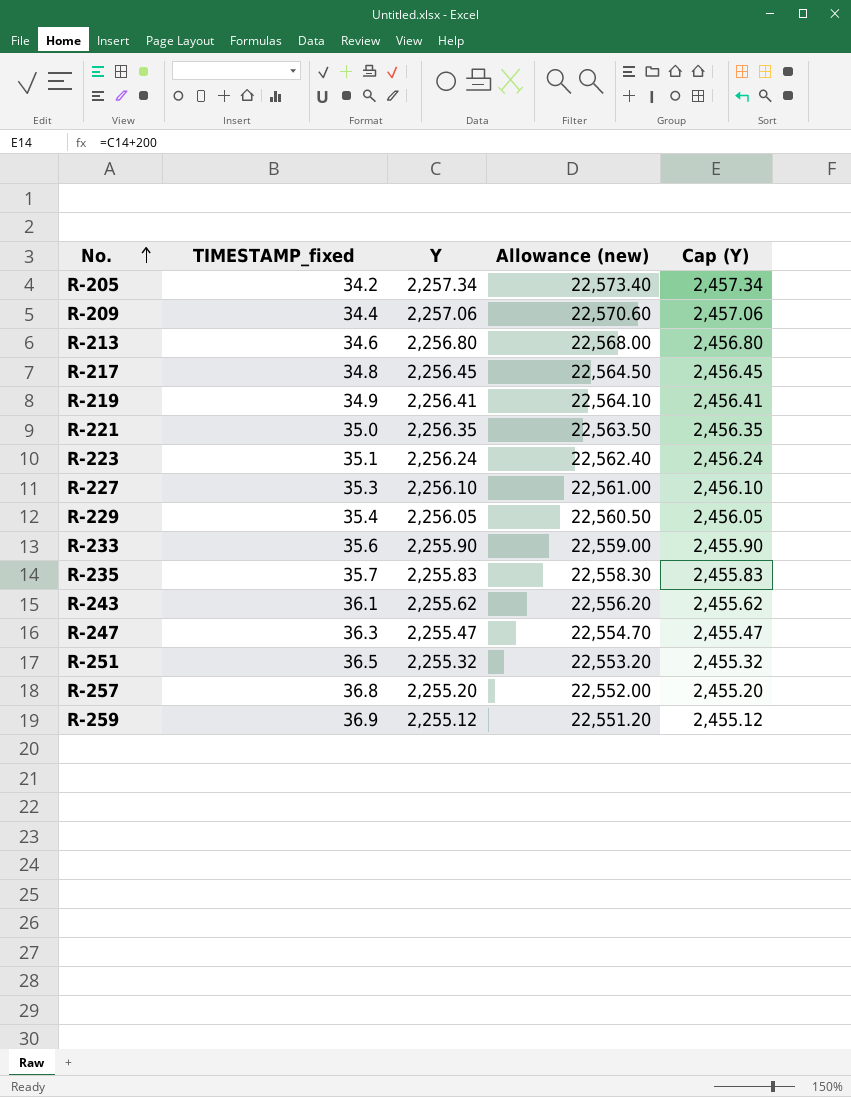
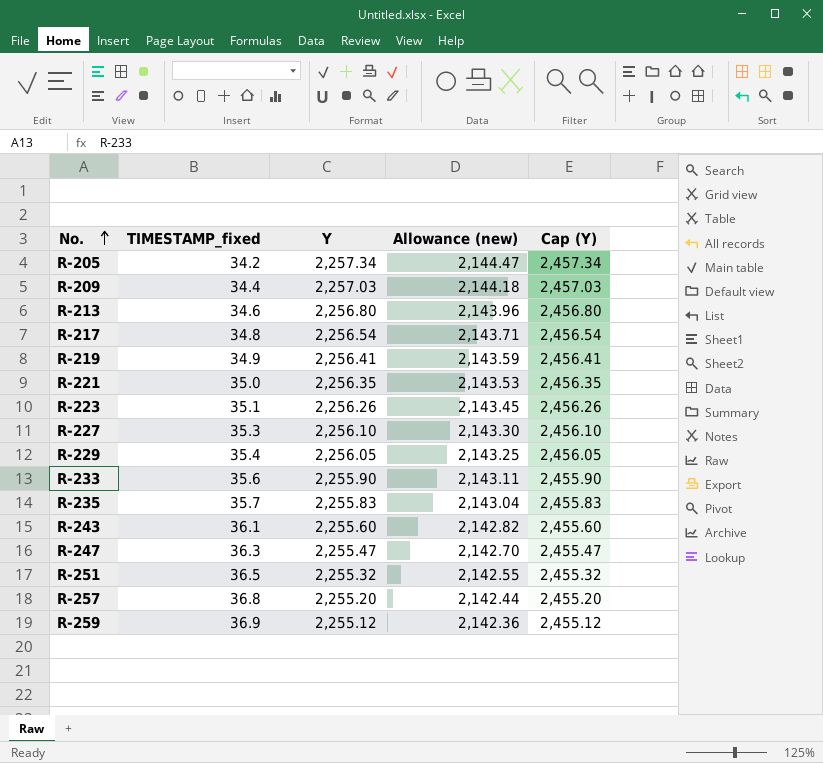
column Allowance (new) | formula: [Y] * 10 -> [Y] * 0.95
R-209 | Y: 2,257.06 -> 2,257.03
R-209 | Cap (Y): 2,457.06 -> 2,457.03
R-217 | Y: 2,256.45 -> 2,256.54
R-217 | Cap (Y): 2,456.45 -> 2,456.54
R-223 | Y: 2,256.24 -> 2,256.26
R-223 | Cap (Y): 2,456.24 -> 2,456.26
R-243 | Y: 2,255.62 -> 2,255.60
R-243 | Cap (Y): 2,455.62 -> 2,455.60

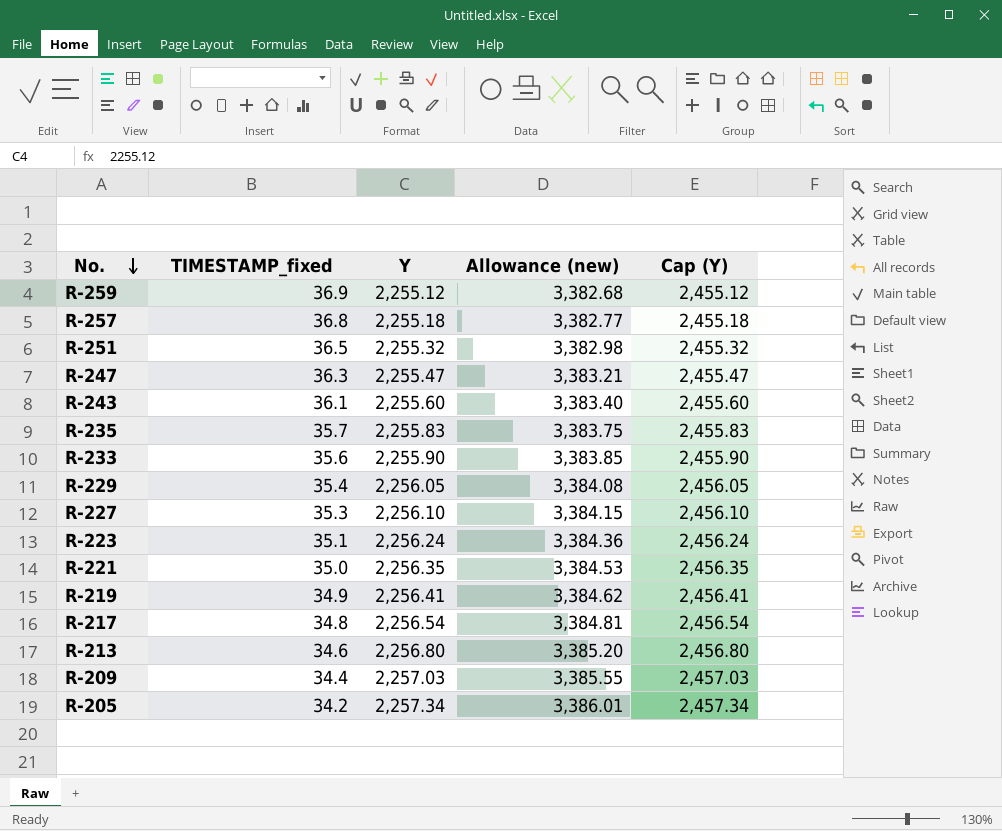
row order: No. ascending -> No. descending
column Allowance (new) | formula: [Y] * 0.95 -> [Y] * 1.5
R-257 | Y: 2,255.20 -> 2,255.18
R-257 | Cap (Y): 2,455.20 -> 2,455.18
R-223 | Y: 2,256.26 -> 2,256.24
R-223 | Cap (Y): 2,456.26 -> 2,456.24

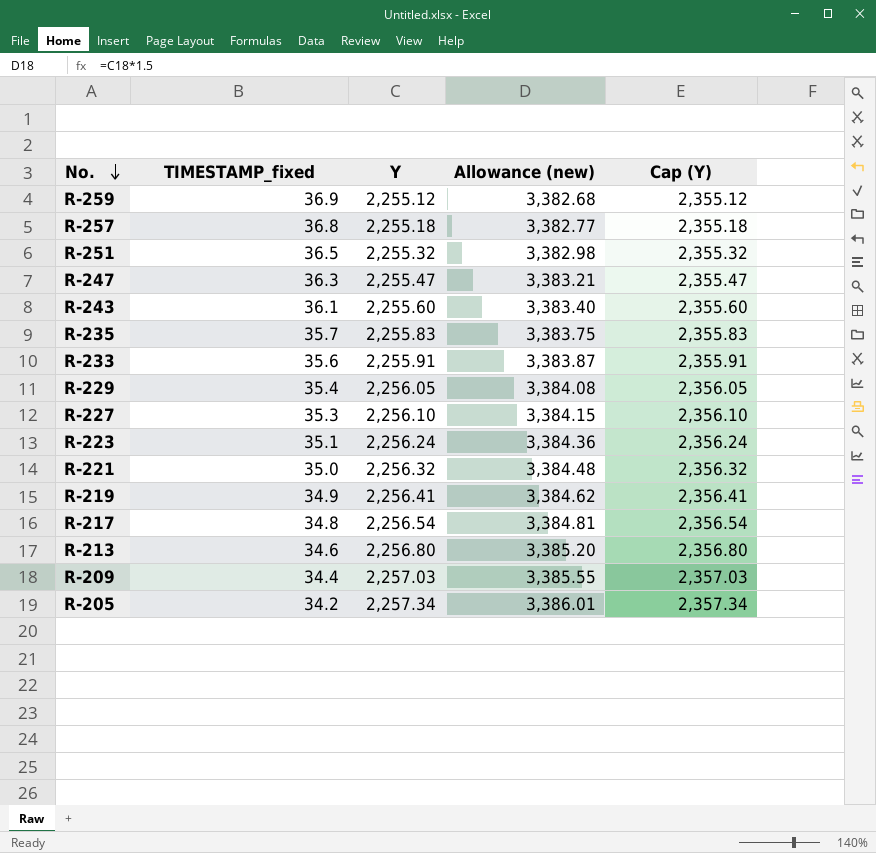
column Cap (Y) | formula: [Y] + 200 -> [Y] + 100
R-233 | Y: 2,255.90 -> 2,255.91
R-233 | Allowance (new): 3,383.85 -> 3,383.87
R-221 | Y: 2,256.35 -> 2,256.32
R-221 | Allowance (new): 3,384.53 -> 3,384.48

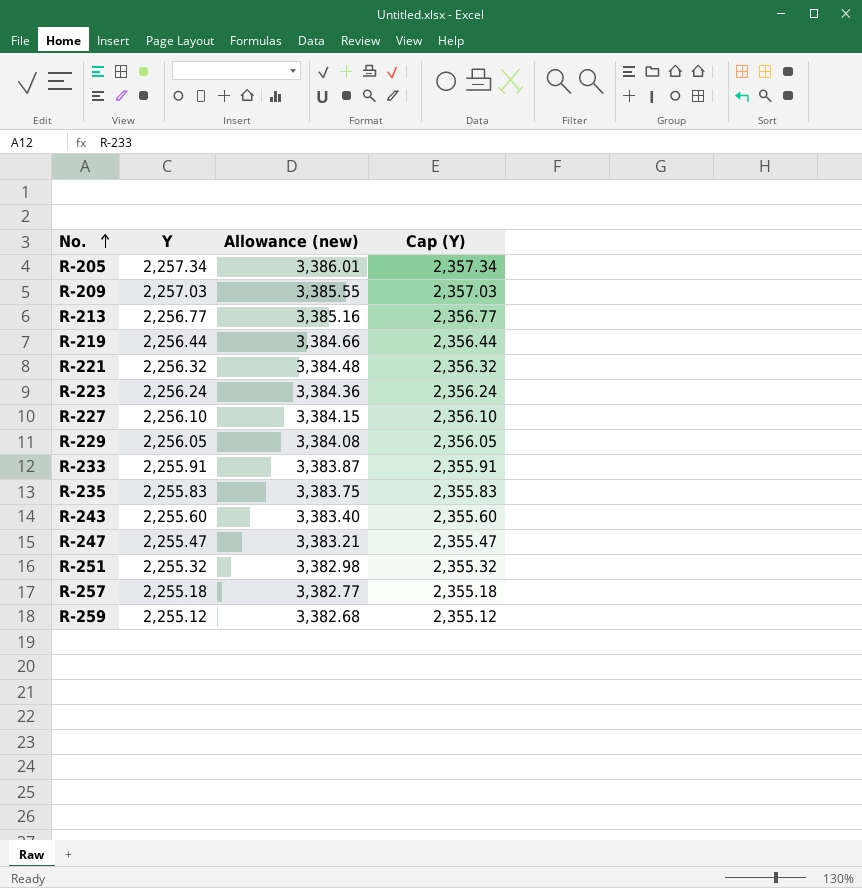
row order: No. descending -> No. ascending
column TIMESTAMP_fixed | position: 2 -> none
row R-217: 34.8 | 2,256.54 | 3,384.81 | 2,356.54 -> none
R-213 | Y: 2,256.80 -> 2,256.77
R-213 | Allowance (new): 3,385.20 -> 3,385.16
R-213 | Cap (Y): 2,356.80 -> 2,356.77
R-219 | Y: 2,256.41 -> 2,256.44
R-219 | Allowance (new): 3,384.62 -> 3,384.66
R-219 | Cap (Y): 2,356.41 -> 2,356.44

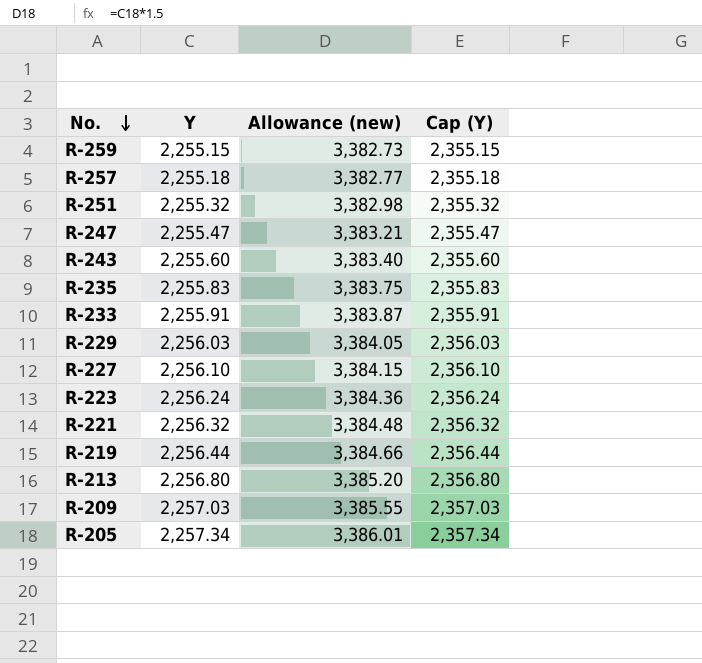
row order: No. ascending -> No. descending
R-259 | Y: 2,255.12 -> 2,255.15
R-259 | Allowance (new): 3,382.68 -> 3,382.73
R-259 | Cap (Y): 2,355.12 -> 2,355.15
R-229 | Y: 2,256.05 -> 2,256.03
R-229 | Allowance (new): 3,384.08 -> 3,384.05
R-229 | Cap (Y): 2,356.05 -> 2,356.03
R-213 | Y: 2,256.77 -> 2,256.80
R-213 | Allowance (new): 3,385.16 -> 3,385.20
R-213 | Cap (Y): 2,356.77 -> 2,356.80

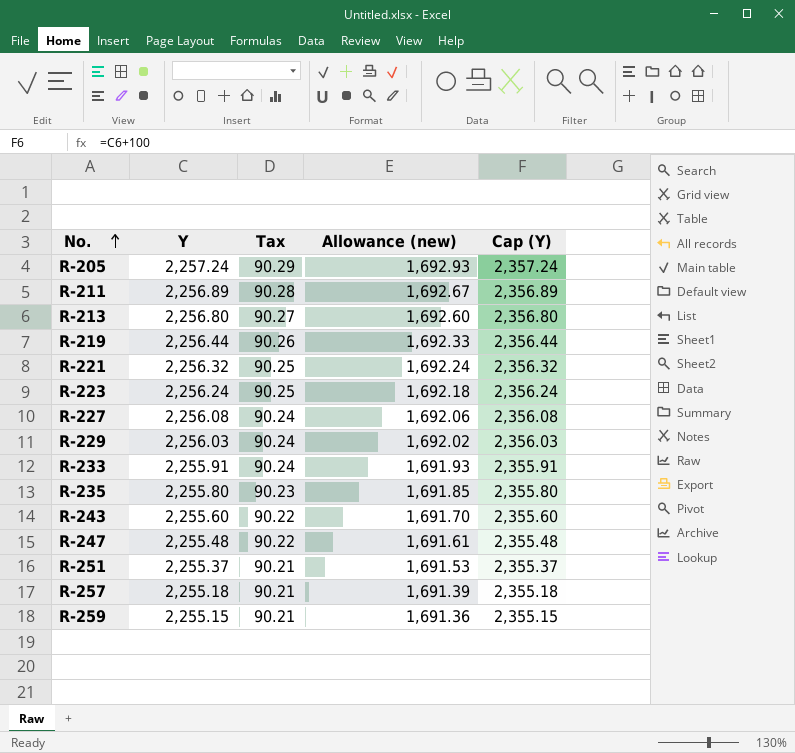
row order: No. descending -> No. ascending
column Tax | formula: none -> [Y] * 0.04
column Allowance (new) | formula: [Y] * 1.5 -> [Y] * 0.75
row R-209: 2,257.03 | 3,385.55 | 2,357.03 -> none
R-205 | Y: 2,257.34 -> 2,257.24
R-205 | Cap (Y): 2,357.34 -> 2,357.24
row R-211: none -> 2,256.89 | 90.28 | 1,692.67 | 2,356.89
R-227 | Y: 2,256.10 -> 2,256.08
R-227 | Cap (Y): 2,356.10 -> 2,356.08
R-235 | Y: 2,255.83 -> 2,255.80
R-235 | Cap (Y): 2,355.83 -> 2,355.80
R-247 | Y: 2,255.47 -> 2,255.48
R-247 | Cap (Y): 2,355.47 -> 2,355.48
R-251 | Y: 2,255.32 -> 2,255.37
R-251 | Cap (Y): 2,355.32 -> 2,355.37

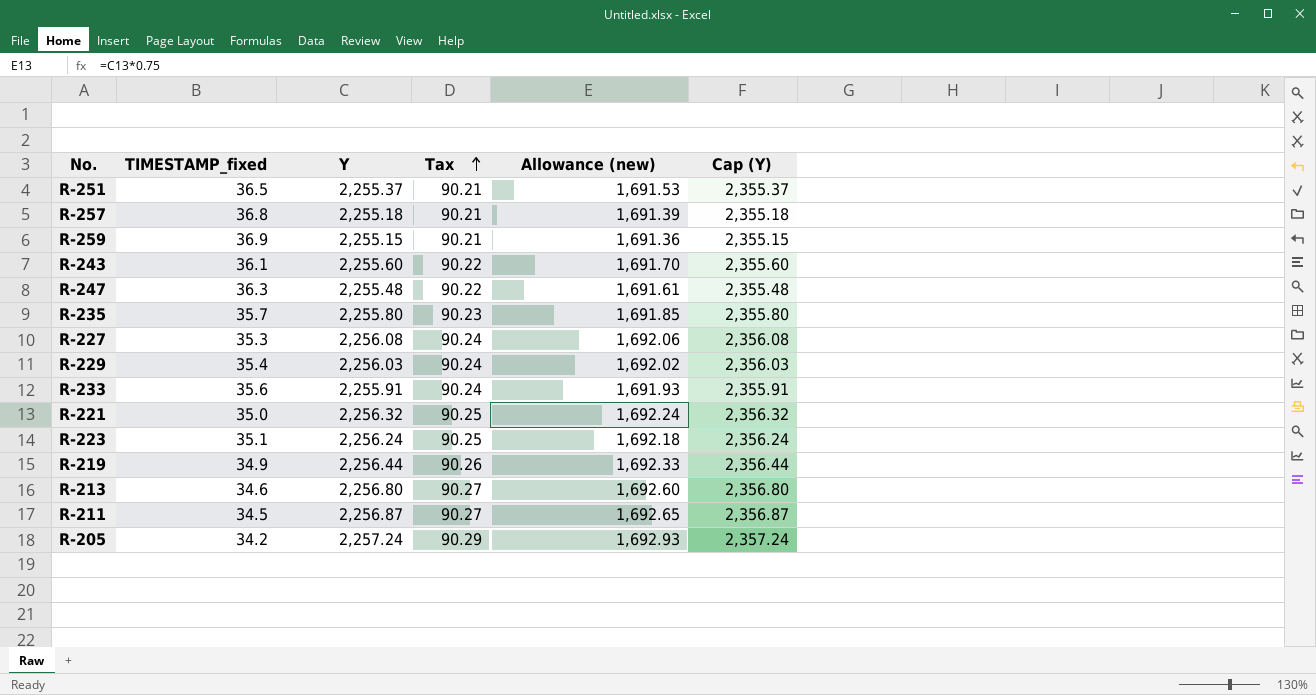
row order: No. ascending -> Tax ascending
column TIMESTAMP_fixed | position: none -> 2
R-211 | Y: 2,256.89 -> 2,256.87
R-211 | Tax: 90.28 -> 90.27
R-211 | Allowance (new): 1,692.67 -> 1,692.65
R-211 | Cap (Y): 2,356.89 -> 2,356.87

